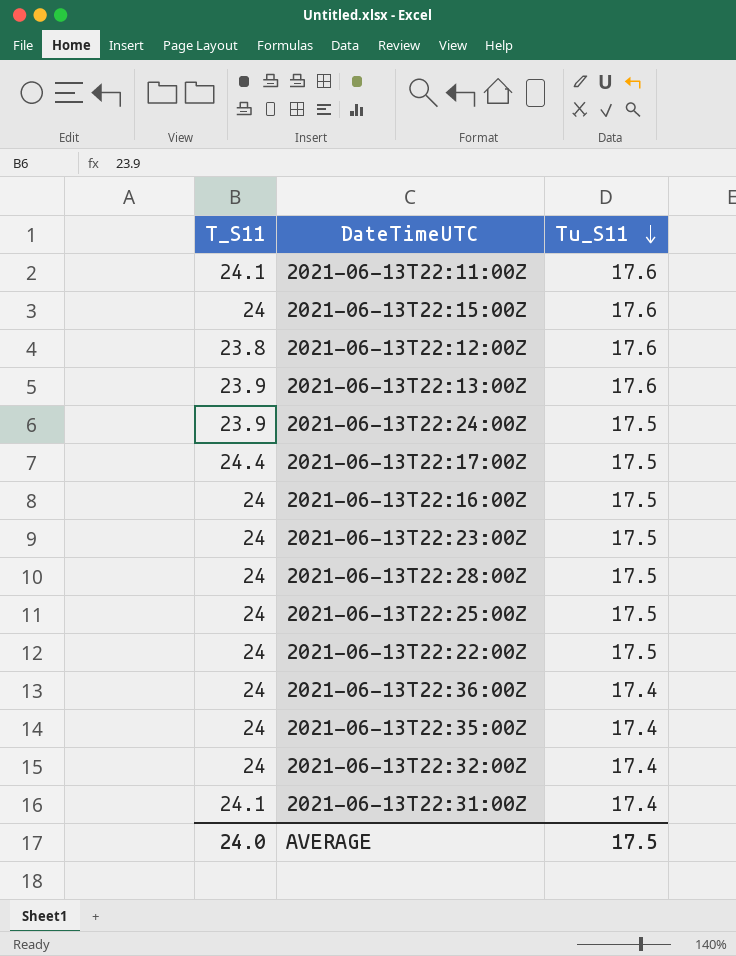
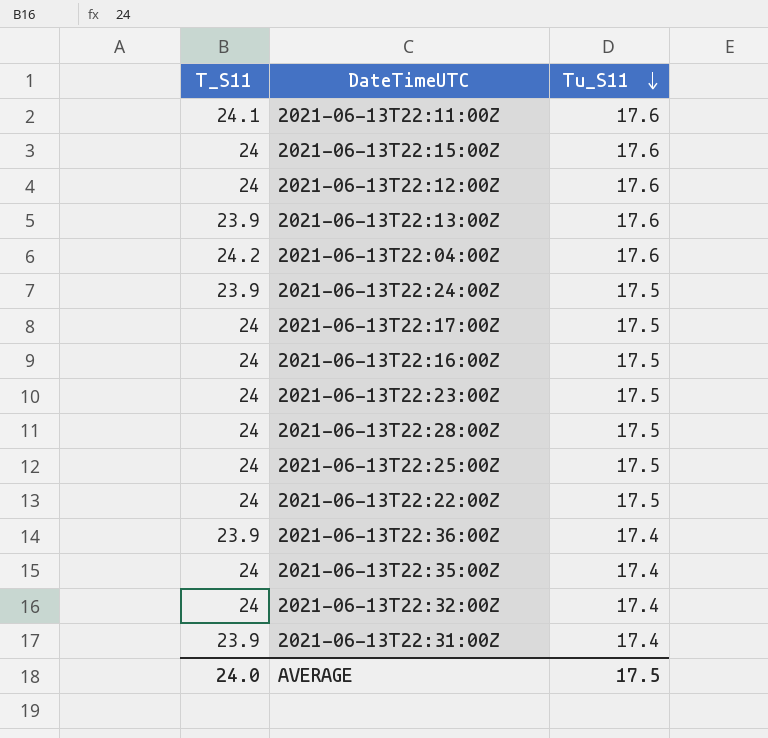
2021-06-13T22:12:00Z | T_S11: 23.8 -> 24
row 2021-06-13T22:04:00Z: none -> 24.2 | 17.6
2021-06-13T22:17:00Z | T_S11: 24.4 -> 24
2021-06-13T22:36:00Z | T_S11: 24 -> 23.9
2021-06-13T22:31:00Z | T_S11: 24.1 -> 23.9

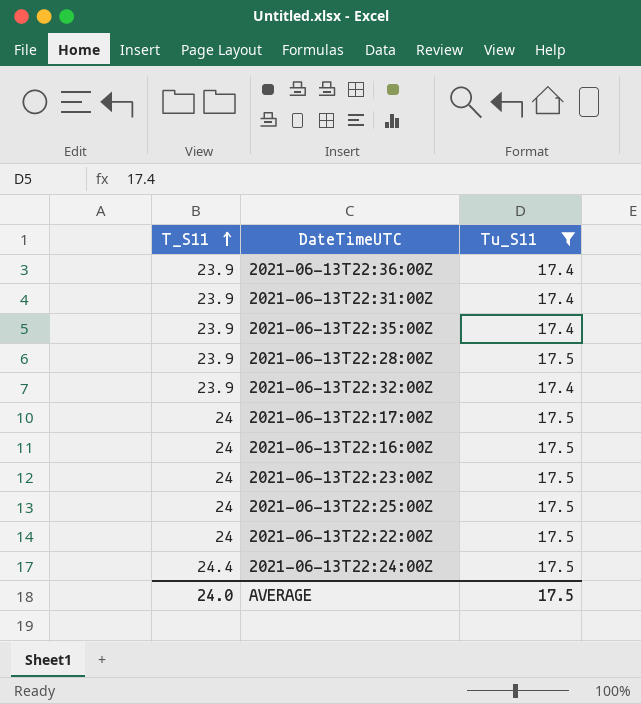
filter: none -> Tu_S11 != 17.6
row order: Tu_S11 descending -> T_S11 ascending
2021-06-13T22:35:00Z | T_S11: 24 -> 23.9
2021-06-13T22:28:00Z | T_S11: 24 -> 23.9
2021-06-13T22:32:00Z | T_S11: 24 -> 23.9
2021-06-13T22:24:00Z | T_S11: 23.9 -> 24.4

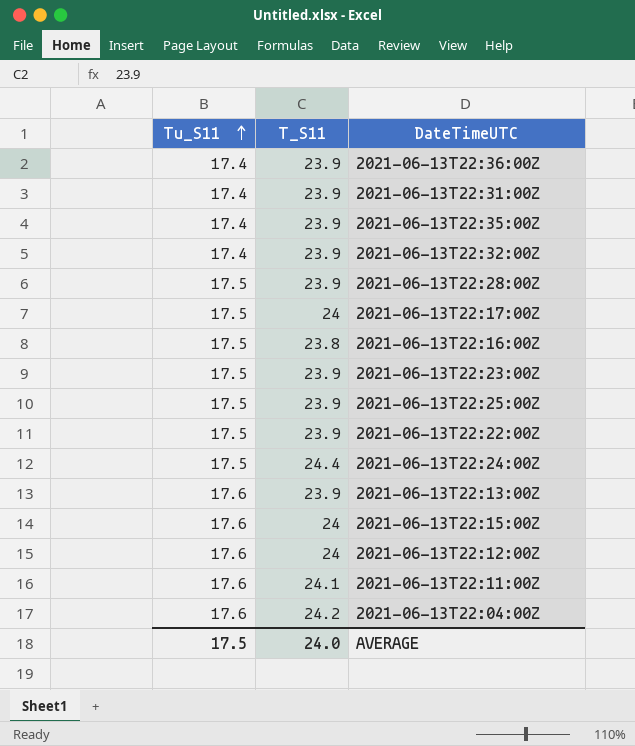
filter: Tu_S11 != 17.6 -> none
row order: T_S11 ascending -> Tu_S11 ascending
column Tu_S11 | position: 3 -> 1
2021-06-13T22:16:00Z | T_S11: 24 -> 23.8
2021-06-13T22:23:00Z | T_S11: 24 -> 23.9
2021-06-13T22:25:00Z | T_S11: 24 -> 23.9
2021-06-13T22:22:00Z | T_S11: 24 -> 23.9

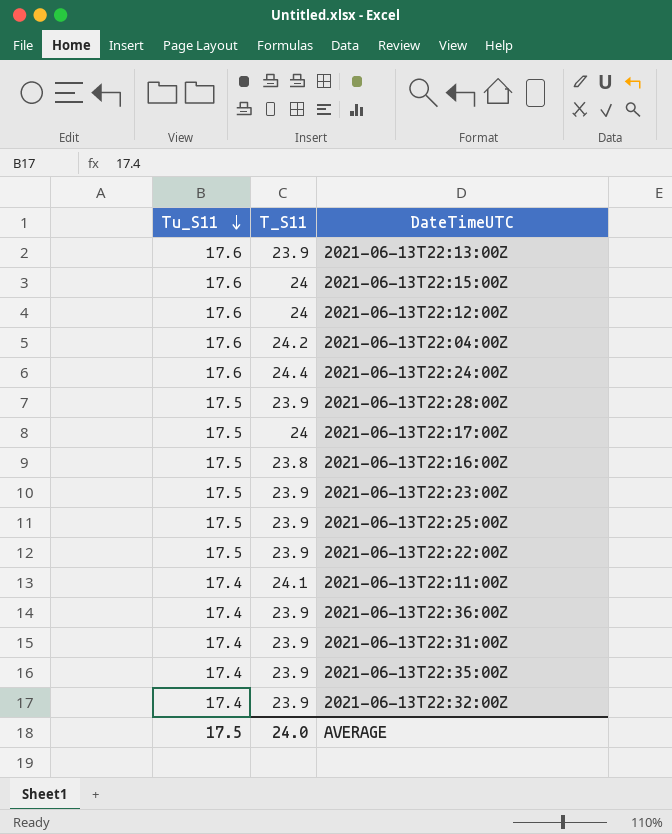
row order: Tu_S11 ascending -> Tu_S11 descending
2021-06-13T22:24:00Z | Tu_S11: 17.5 -> 17.6
2021-06-13T22:11:00Z | Tu_S11: 17.6 -> 17.4

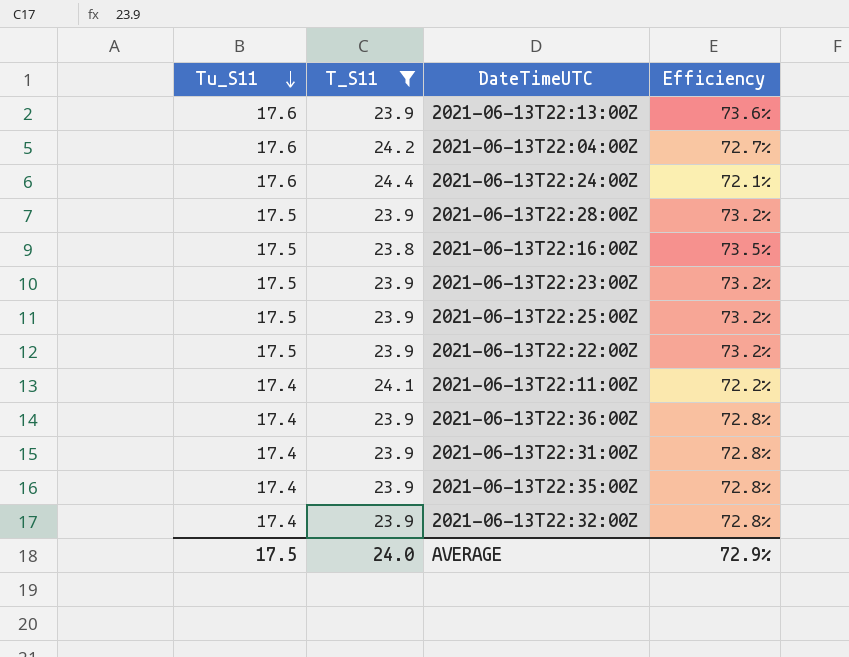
filter: none -> T_S11 != 24
column Efficiency | formula: none -> [Tu_S11] / [T_S11]

